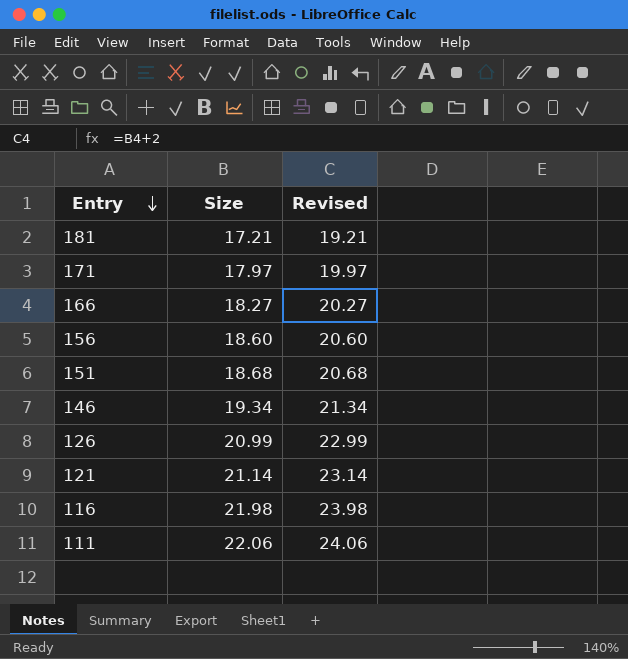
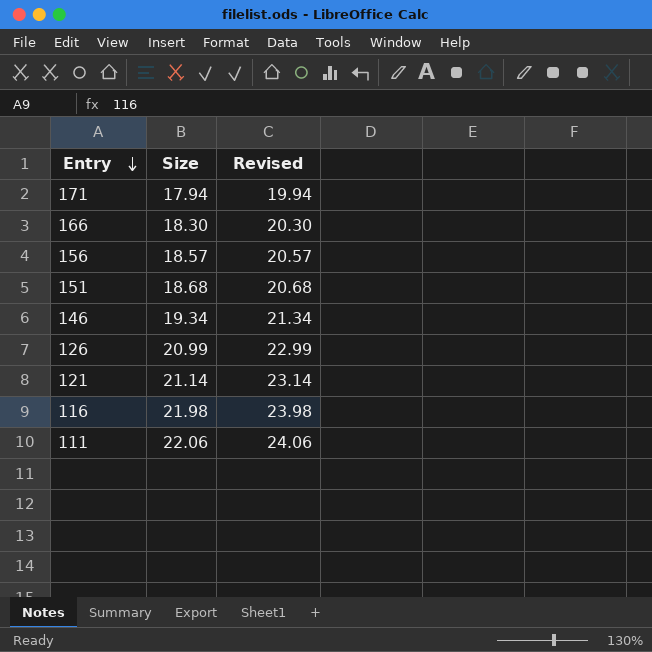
row 181: 17.21 | 19.21 -> none
171 | Size: 17.97 -> 17.94
171 | Revised: 19.97 -> 19.94
166 | Size: 18.27 -> 18.30
166 | Revised: 20.27 -> 20.30
156 | Size: 18.60 -> 18.57
156 | Revised: 20.60 -> 20.57

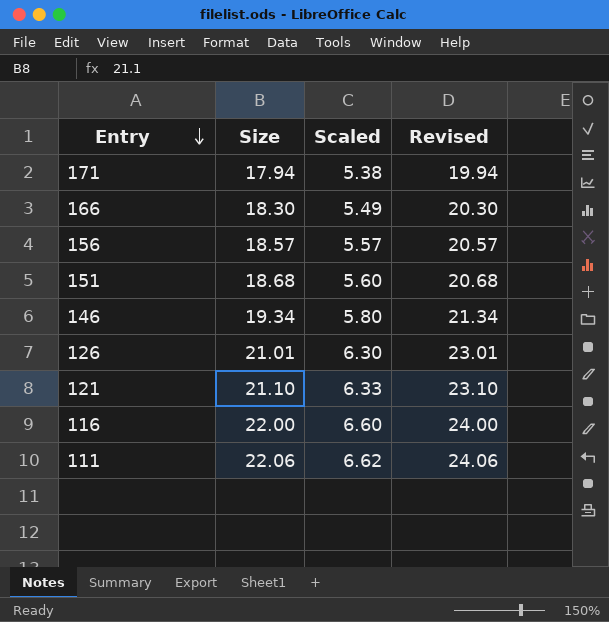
column Scaled | formula: none -> [Size] * 0.3
126 | Size: 20.99 -> 21.01
126 | Revised: 22.99 -> 23.01
121 | Size: 21.14 -> 21.10
121 | Revised: 23.14 -> 23.10
116 | Size: 21.98 -> 22.00
116 | Revised: 23.98 -> 24.00

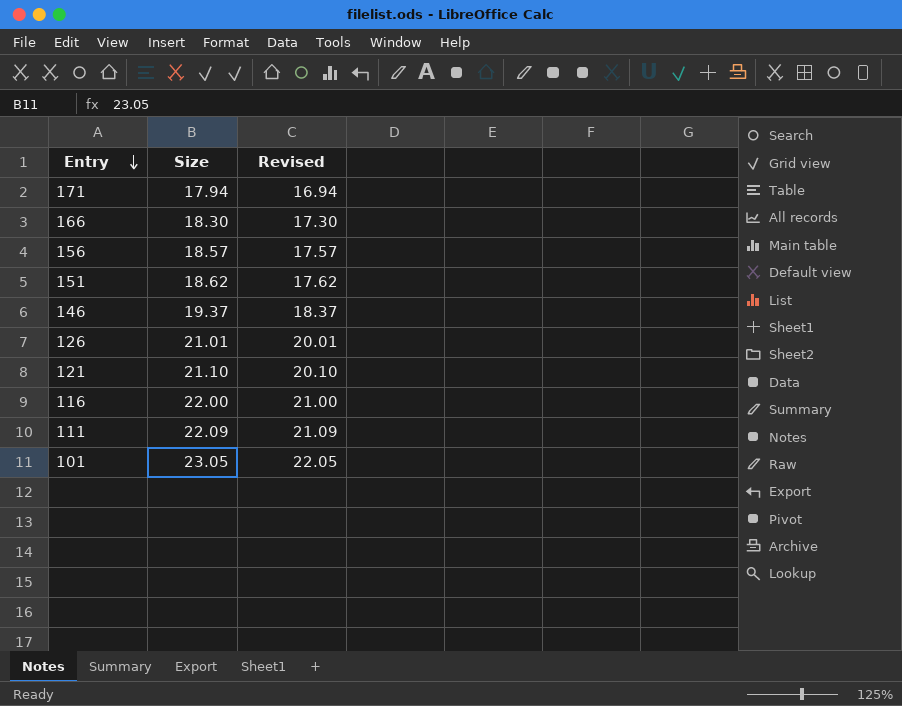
column Scaled | formula: [Size] * 0.3 -> none
column Revised | formula: [Size] + 2 -> [Size] - 1
151 | Size: 18.68 -> 18.62
146 | Size: 19.34 -> 19.37
111 | Size: 22.06 -> 22.09
row 101: none -> 23.05 | 22.05

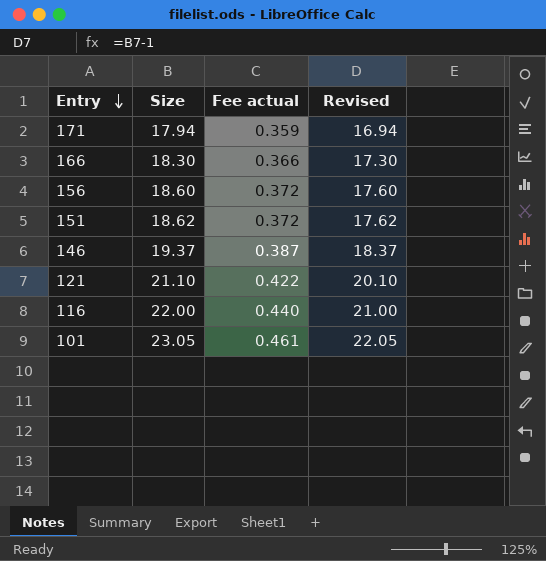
column Fee actual | formula: none -> [Size] * 0.02
row 126: 21.01 | 20.01 -> none
row 111: 22.09 | 21.09 -> none
156 | Size: 18.57 -> 18.60
156 | Revised: 17.57 -> 17.60

